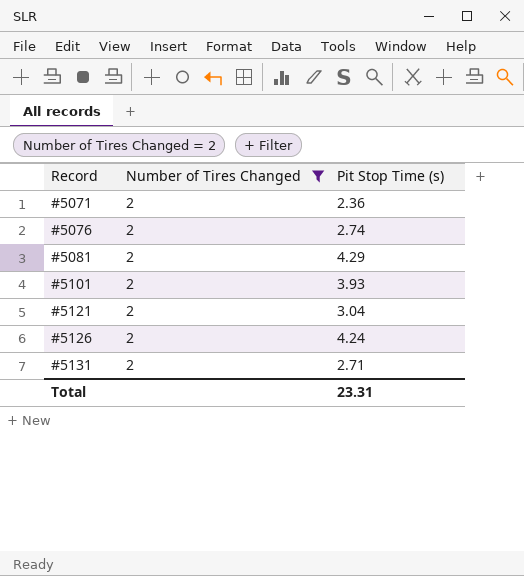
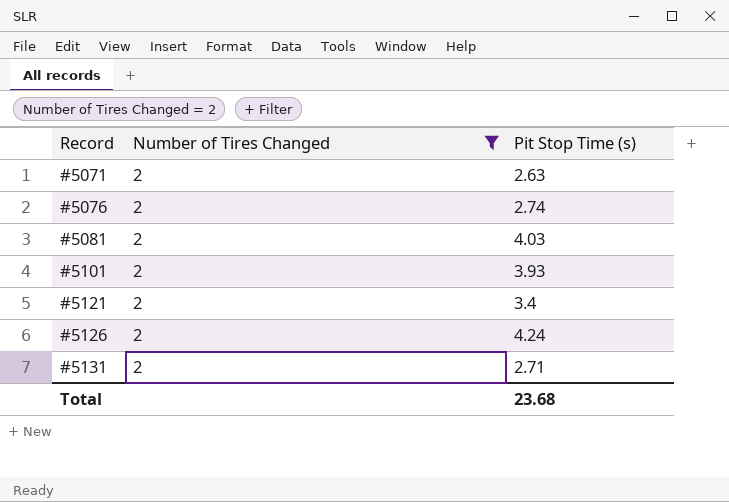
#5071 | Pit Stop Time (s): 2.36 -> 2.63
#5081 | Pit Stop Time (s): 4.29 -> 4.03
#5121 | Pit Stop Time (s): 3.04 -> 3.4
Total | Pit Stop Time (s): 23.31 -> 23.68

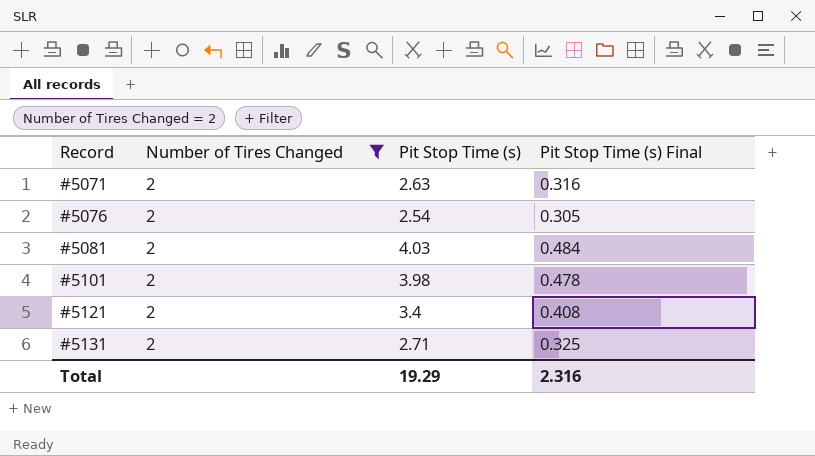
column Pit Stop Time (s) Final | formula: none -> [Pit Stop Time (s)] * 0.12
row #5126: 2 | 4.24 -> none
#5076 | Pit Stop Time (s): 2.74 -> 2.54
#5101 | Pit Stop Time (s): 3.93 -> 3.98
Total | Pit Stop Time (s): 23.68 -> 19.29

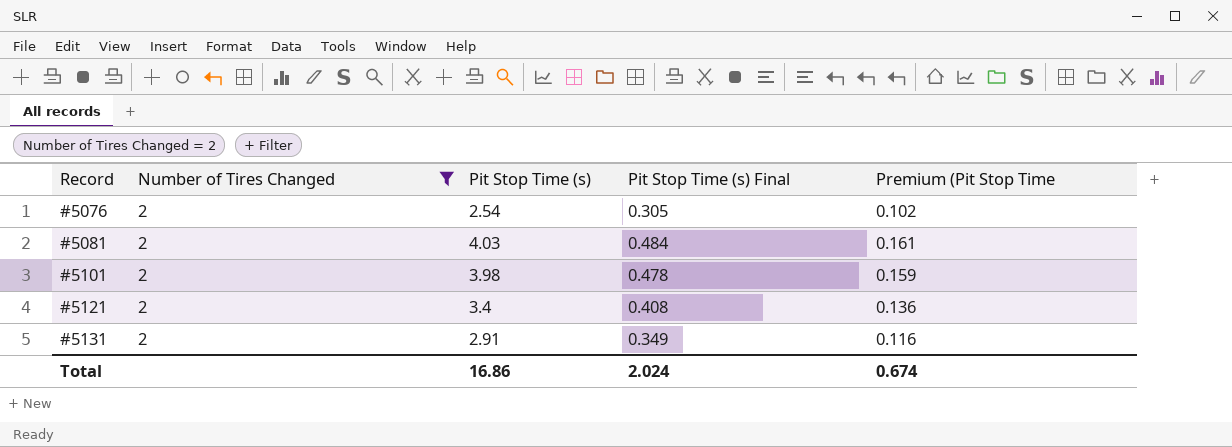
column Premium (Pit Stop Time | formula: none -> [Pit Stop Time (s)] * 0.04
row #5071: 2 | 2.63 | 0.316 -> none
#5131 | Pit Stop Time (s): 2.71 -> 2.91
#5131 | Pit Stop Time (s) Final: 0.325 -> 0.349
Total | Pit Stop Time (s): 19.29 -> 16.86
Total | Pit Stop Time (s) Final: 2.316 -> 2.024

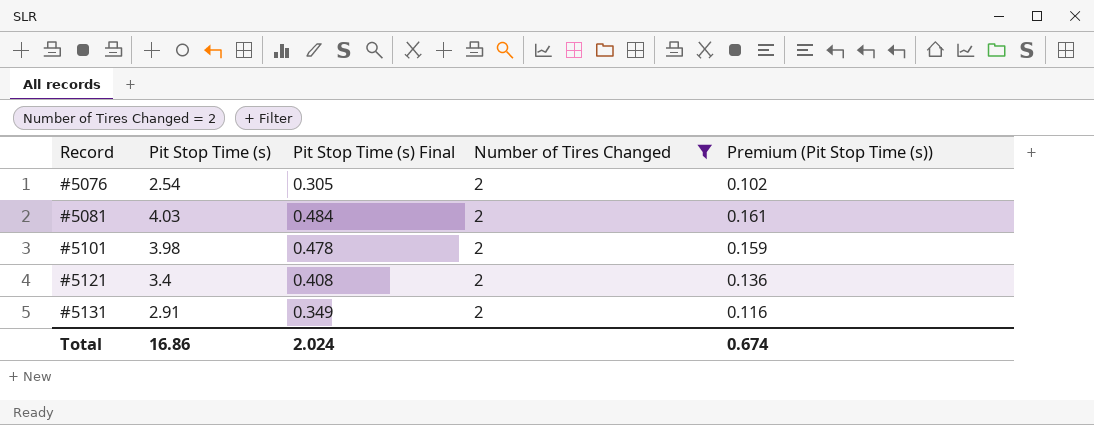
column Number of Tires Changed | position: 2 -> 4
column name: Premium (Pit Stop Time -> Premium (Pit Stop Time (s))

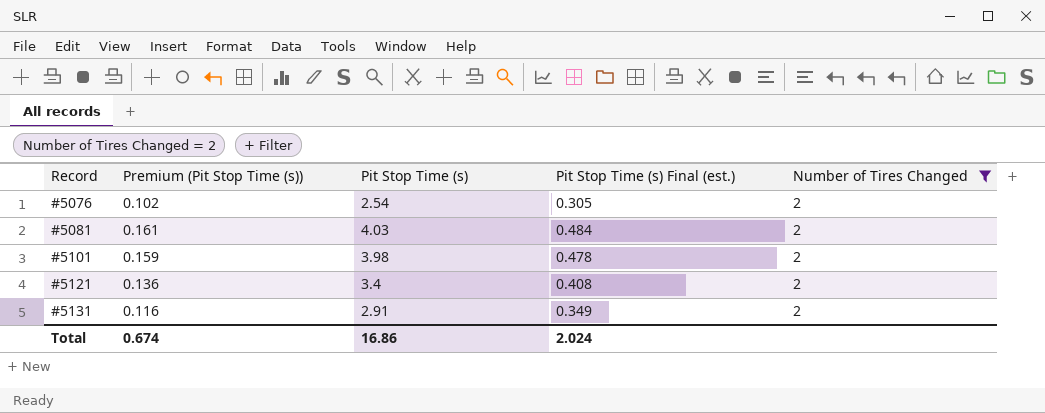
column Premium (Pit Stop Time (s)) | position: 5 -> 2
column name: Pit Stop Time (s) Final -> Pit Stop Time (s) Final (est.)

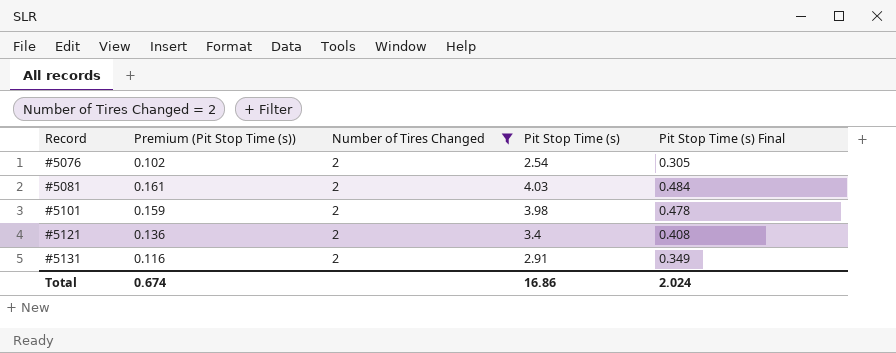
column Number of Tires Changed | position: 5 -> 3
column name: Pit Stop Time (s) Final (est.) -> Pit Stop Time (s) Final

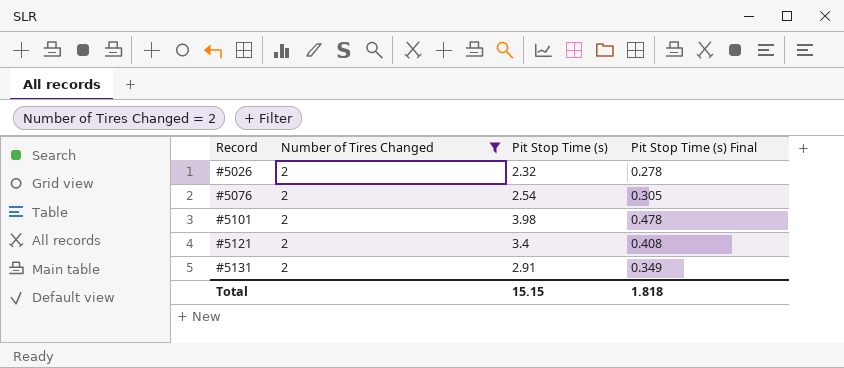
column Premium (Pit Stop Time (s)) | formula: [Pit Stop Time (s)] * 0.04 -> none
row #5081: 0.161 | 2 | 4.03 | 0.484 -> none
row #5026: none -> 2 | 2.32 | 0.278
Total | Pit Stop Time (s): 16.86 -> 15.15
Total | Pit Stop Time (s) Final: 2.024 -> 1.818

